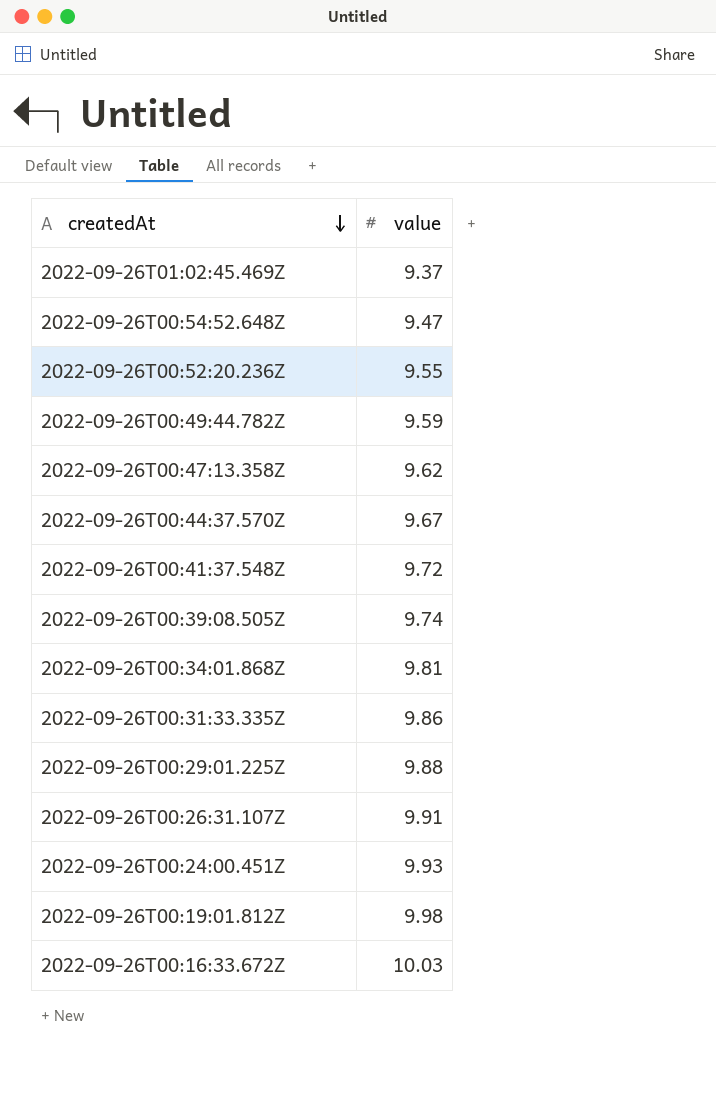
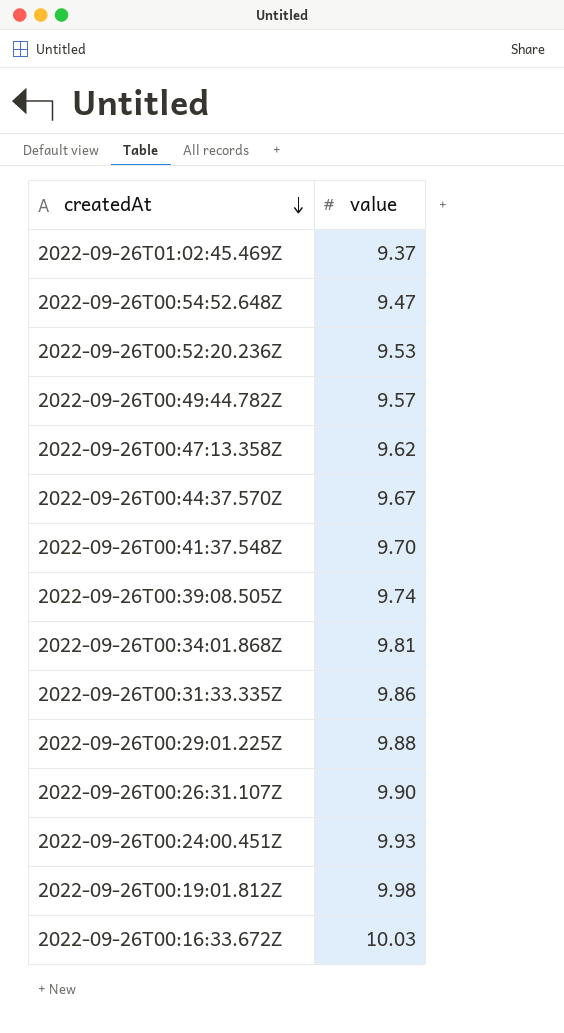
2022-09-26T00:52:20.236Z | value: 9.55 -> 9.53
2022-09-26T00:49:44.782Z | value: 9.59 -> 9.57
2022-09-26T00:41:37.548Z | value: 9.72 -> 9.70
2022-09-26T00:26:31.107Z | value: 9.91 -> 9.90

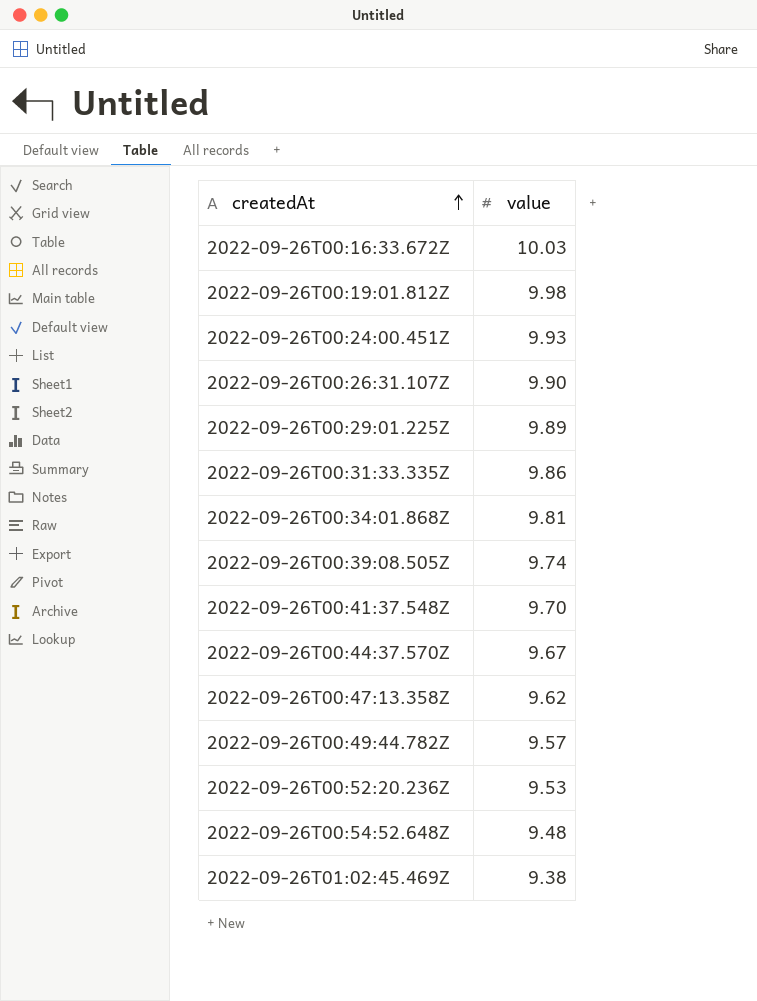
row order: createdAt descending -> createdAt ascending
2022-09-26T00:29:01.225Z | value: 9.88 -> 9.89
2022-09-26T00:54:52.648Z | value: 9.47 -> 9.48
2022-09-26T01:02:45.469Z | value: 9.37 -> 9.38

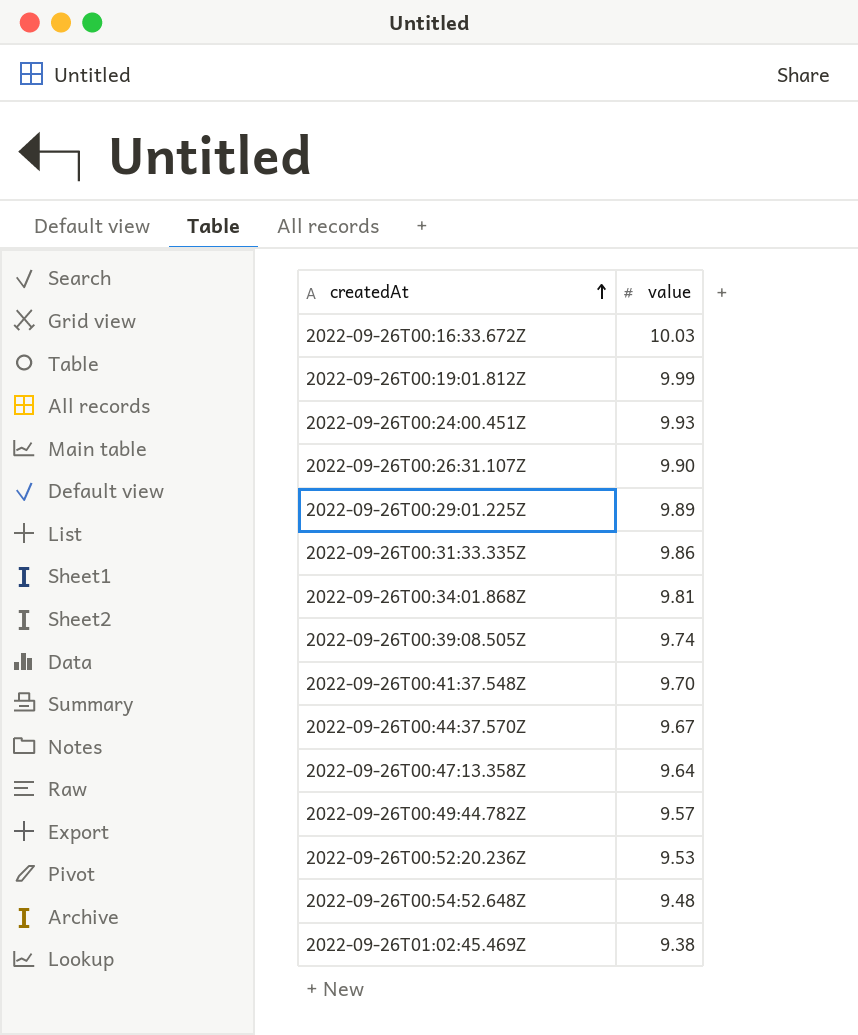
2022-09-26T00:19:01.812Z | value: 9.98 -> 9.99
2022-09-26T00:47:13.358Z | value: 9.62 -> 9.64

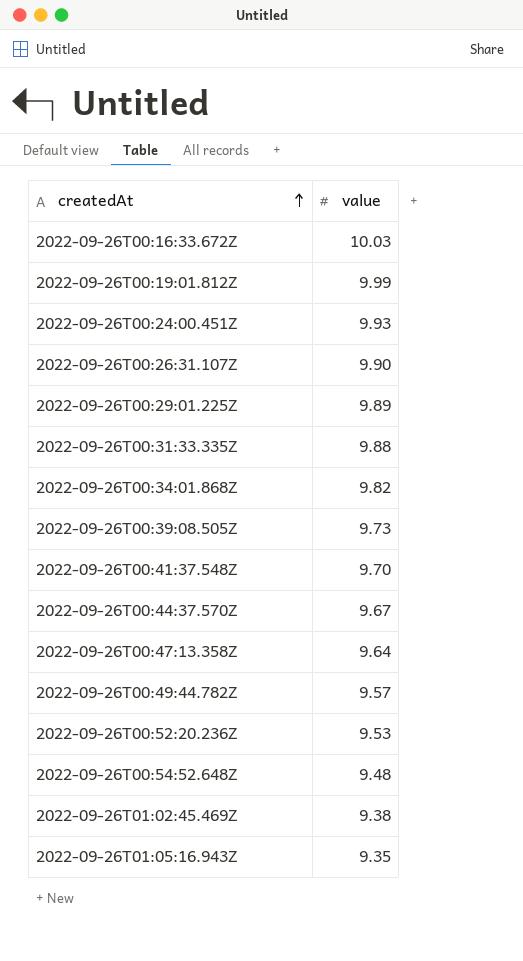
2022-09-26T00:31:33.335Z | value: 9.86 -> 9.88
2022-09-26T00:34:01.868Z | value: 9.81 -> 9.82
2022-09-26T00:39:08.505Z | value: 9.74 -> 9.73
row 2022-09-26T01:05:16.943Z: none -> 9.35

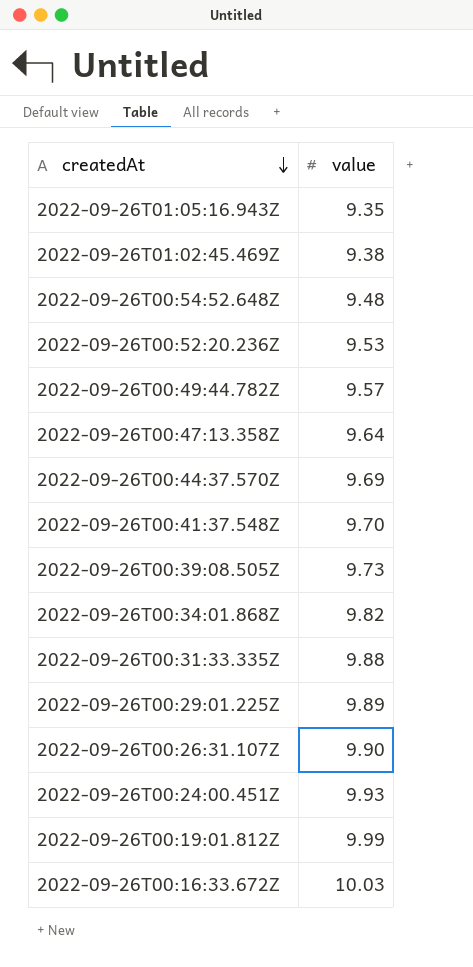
row order: createdAt ascending -> createdAt descending
2022-09-26T00:44:37.570Z | value: 9.67 -> 9.69

